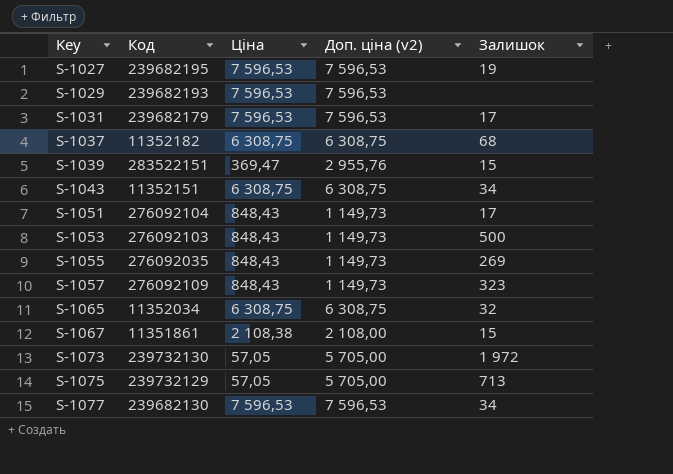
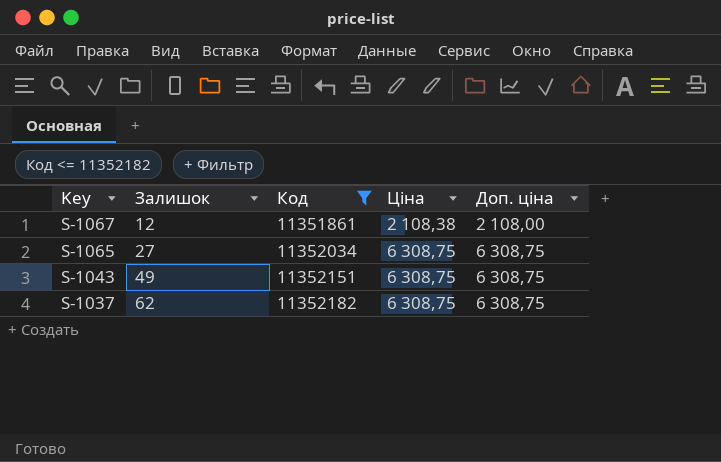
filter: none -> Код <= 11352182
row order: Key ascending -> Key descending
column Залишок | position: 5 -> 2
column name: Доп. ціна (v2) -> Доп. ціна
S-1067 | Залишок: 15 -> 12
S-1065 | Залишок: 32 -> 27
S-1043 | Залишок: 34 -> 49
S-1037 | Залишок: 68 -> 62

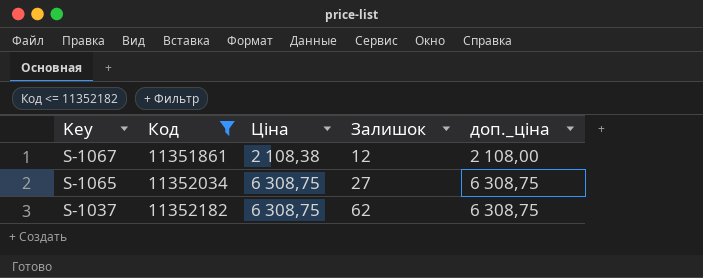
column Залишок | position: 2 -> 4
column name: Доп. ціна -> доп._ціна
row S-1043: 49 | 11352151 | 6 308,75 | 6 308,75 -> none

